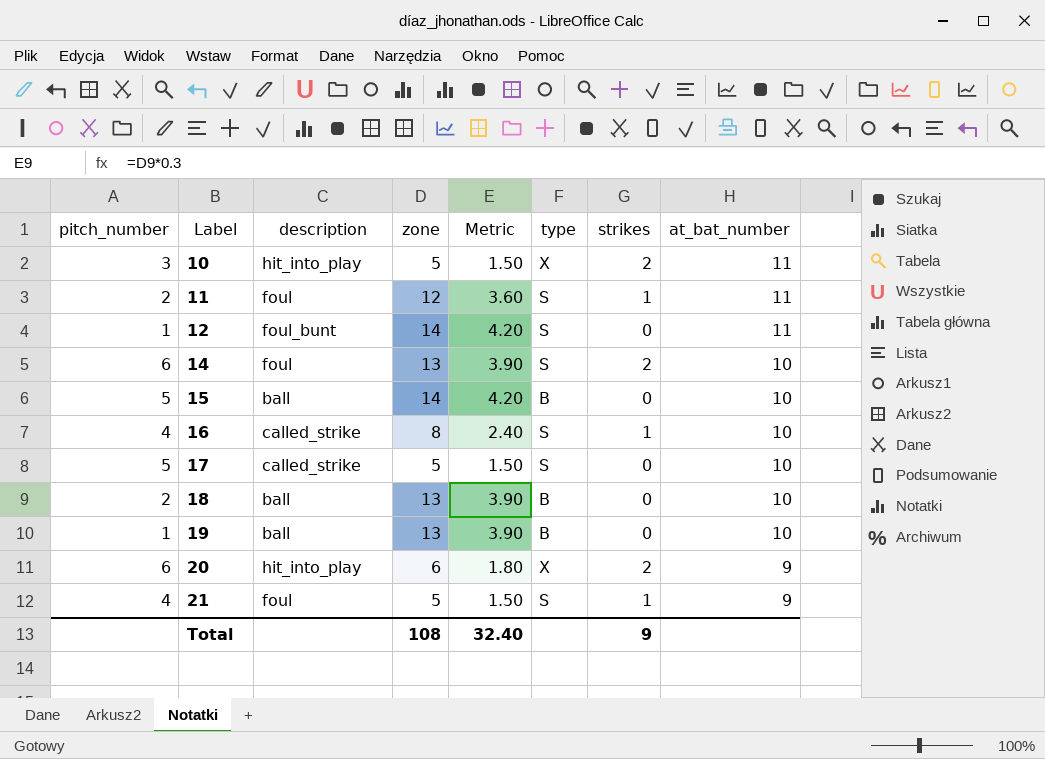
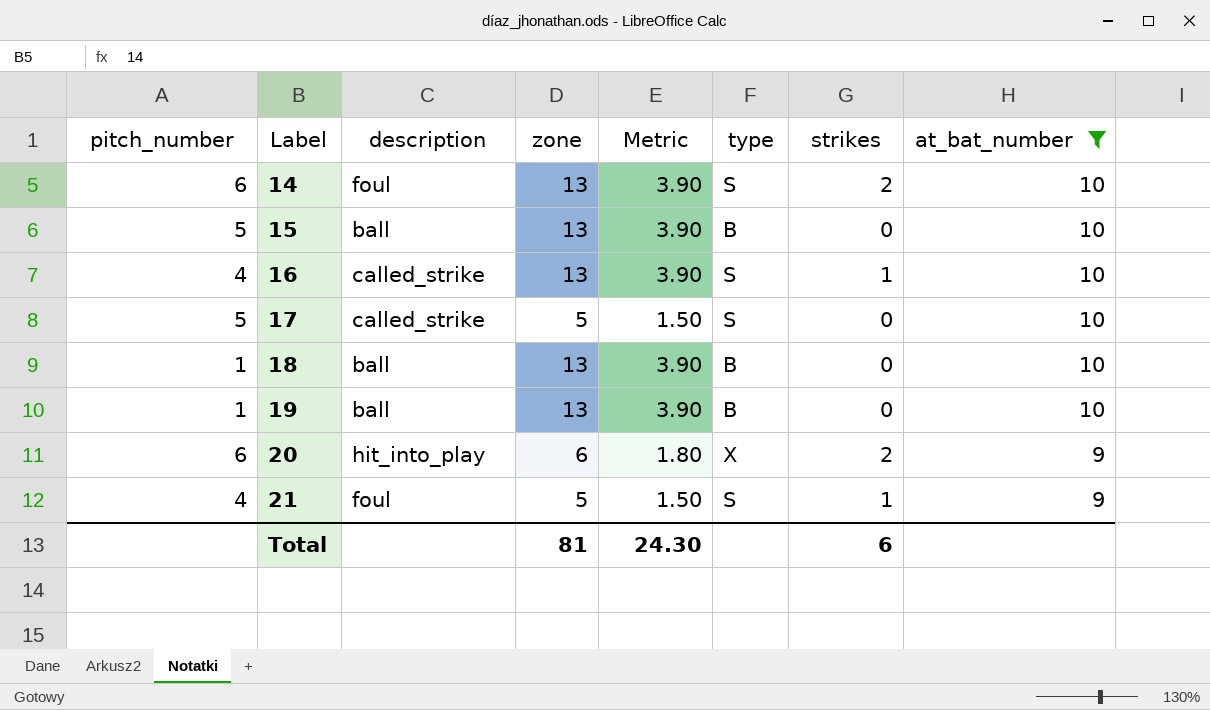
filter: none -> at_bat_number != 11
15 | zone: 14 -> 13
15 | Metric: 4.20 -> 3.90
16 | zone: 8 -> 13
16 | Metric: 2.40 -> 3.90
18 | pitch_number: 2 -> 1
Total | zone: 108 -> 81
Total | Metric: 32.40 -> 24.30
Total | strikes: 9 -> 6

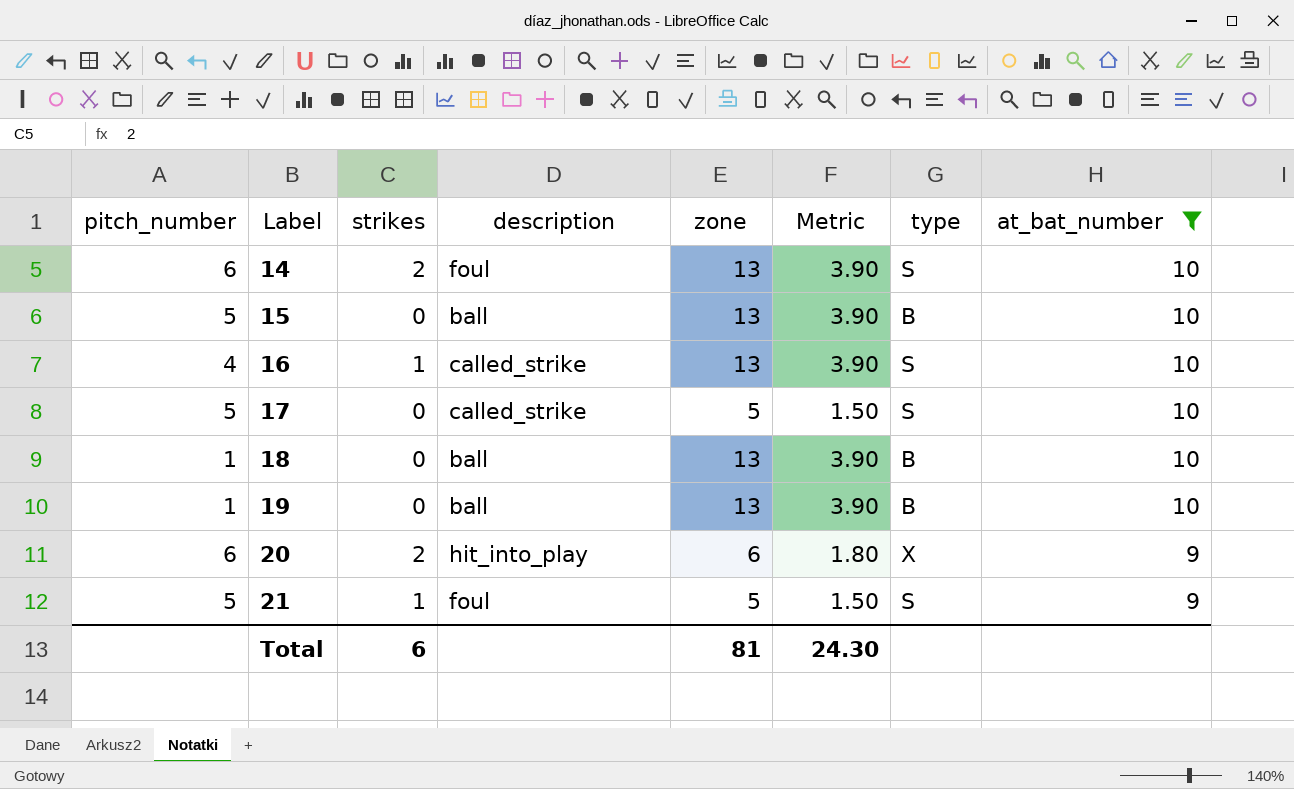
column strikes | position: 7 -> 3
21 | pitch_number: 4 -> 5

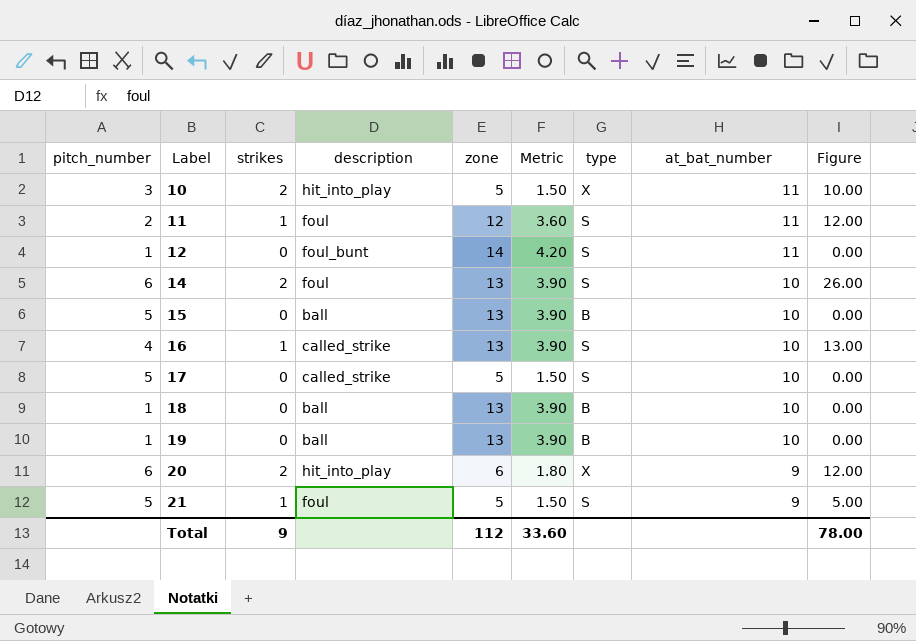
filter: at_bat_number != 11 -> none
column Figure | formula: none -> [strikes] * [zone]
Total | strikes: 6 -> 9
Total | zone: 81 -> 112
Total | Metric: 24.30 -> 33.60

